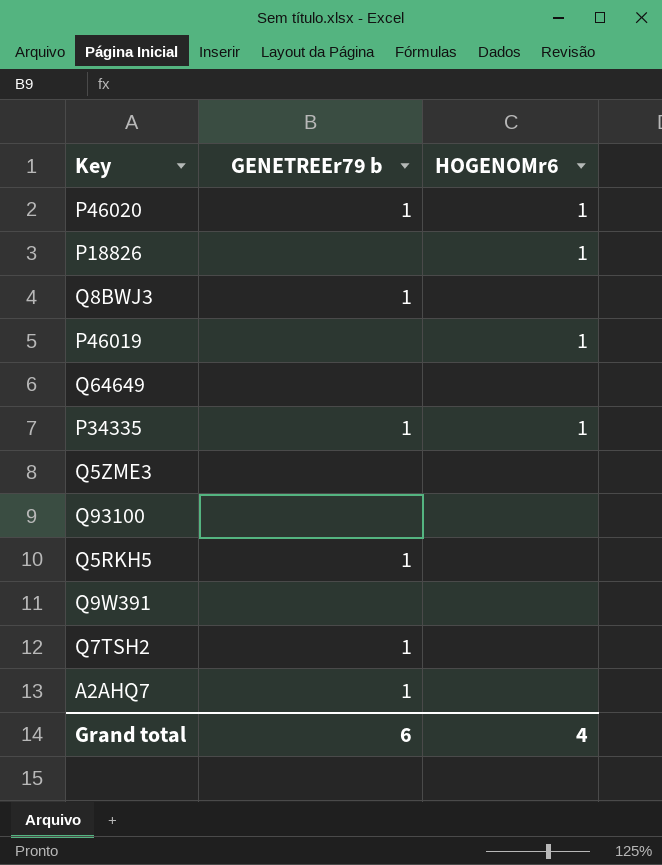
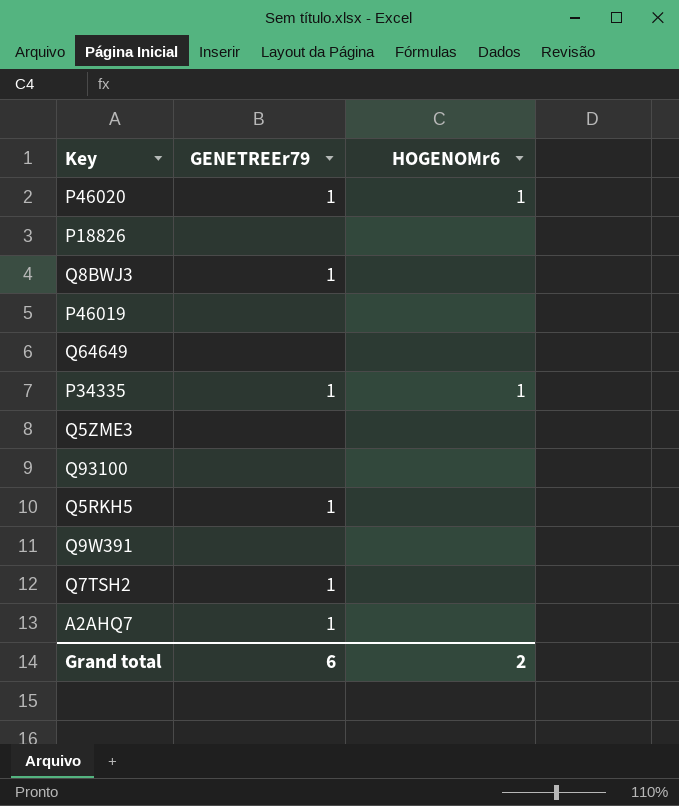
column name: GENETREEr79 b -> GENETREEr79
P18826 | HOGENOMr6: 1 -> none
P46019 | HOGENOMr6: 1 -> none
Grand total | HOGENOMr6: 4 -> 2

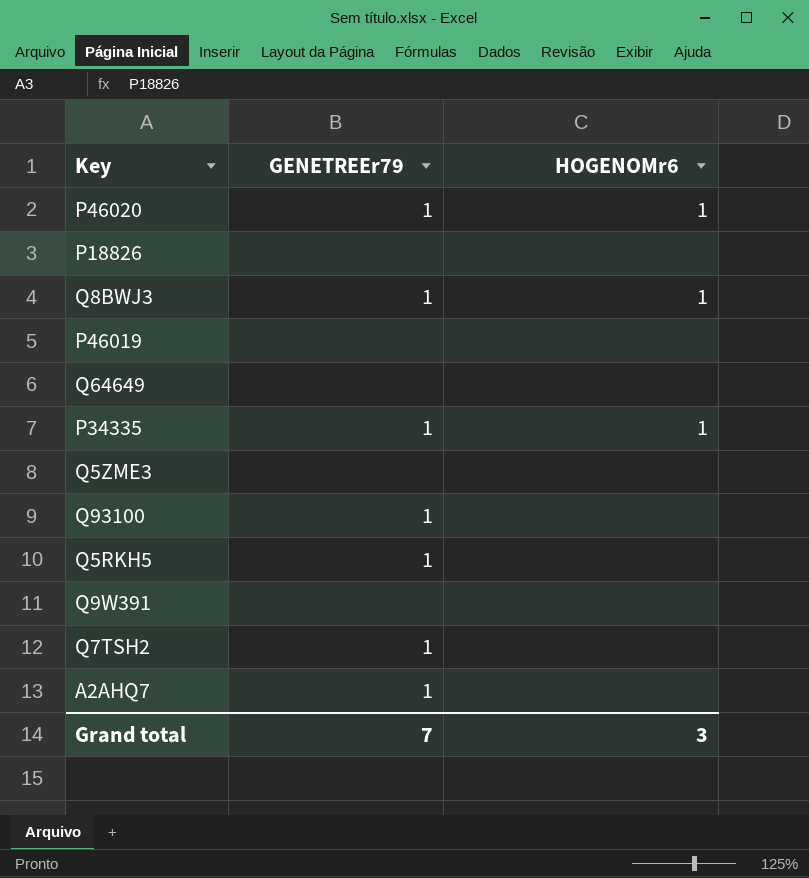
Q8BWJ3 | HOGENOMr6: none -> 1
Q93100 | GENETREEr79: none -> 1
Grand total | GENETREEr79: 6 -> 7
Grand total | HOGENOMr6: 2 -> 3

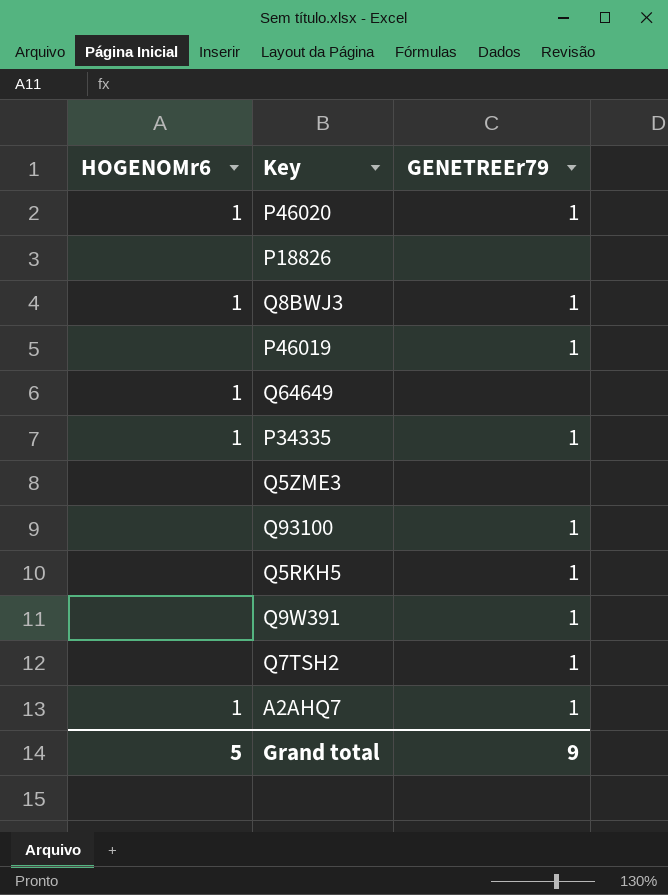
column HOGENOMr6 | position: 3 -> 1
P46019 | GENETREEr79: none -> 1
Q64649 | HOGENOMr6: none -> 1
Q9W391 | GENETREEr79: none -> 1
A2AHQ7 | HOGENOMr6: none -> 1
Grand total | HOGENOMr6: 3 -> 5
Grand total | GENETREEr79: 7 -> 9

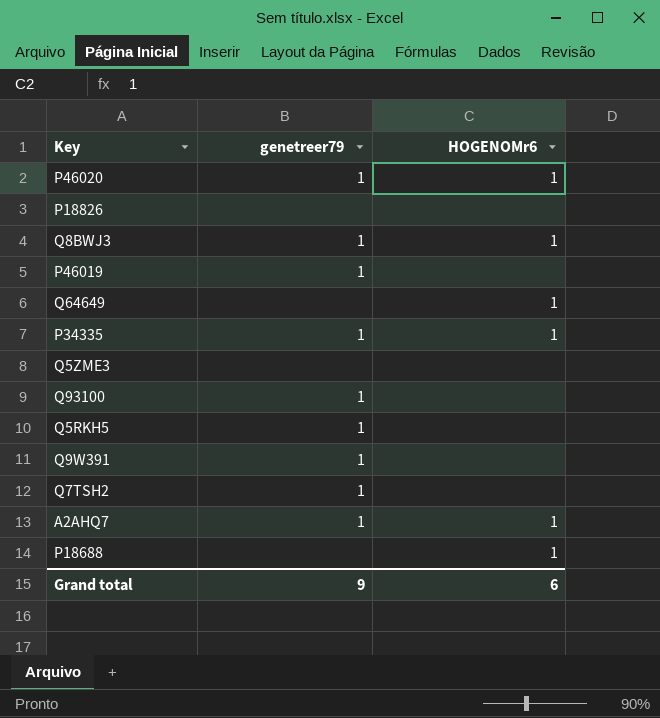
column name: GENETREEr79 -> genetreer79
column HOGENOMr6 | position: 1 -> 3
row P18688: none -> none | 1
Grand total | HOGENOMr6: 5 -> 6

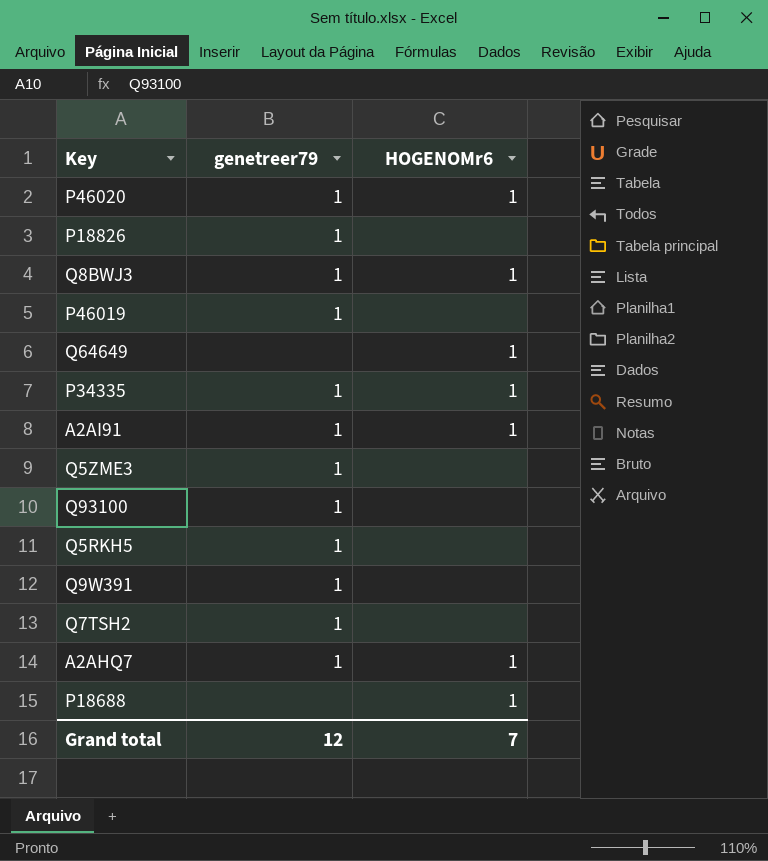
P18826 | genetreer79: none -> 1
row A2AI91: none -> 1 | 1
Q5ZME3 | genetreer79: none -> 1
Grand total | genetreer79: 9 -> 12
Grand total | HOGENOMr6: 6 -> 7

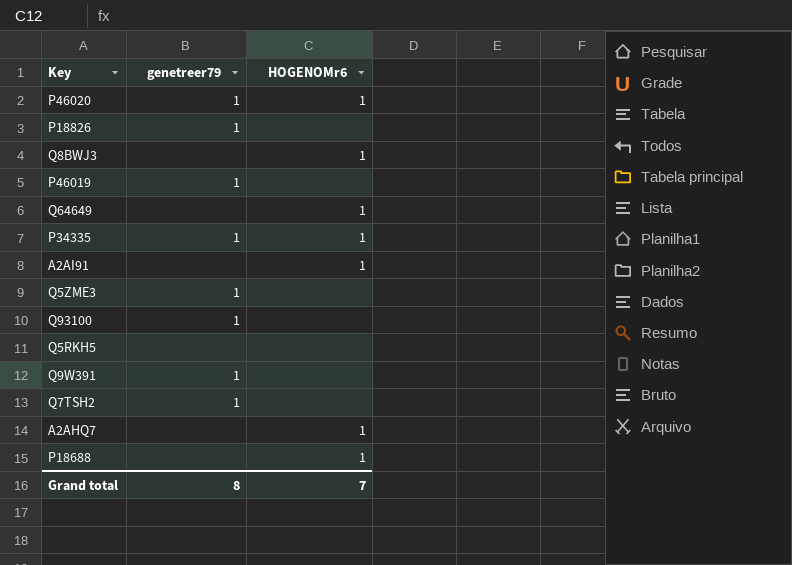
Q8BWJ3 | genetreer79: 1 -> none
A2AI91 | genetreer79: 1 -> none
Q5RKH5 | genetreer79: 1 -> none
A2AHQ7 | genetreer79: 1 -> none
Grand total | genetreer79: 12 -> 8

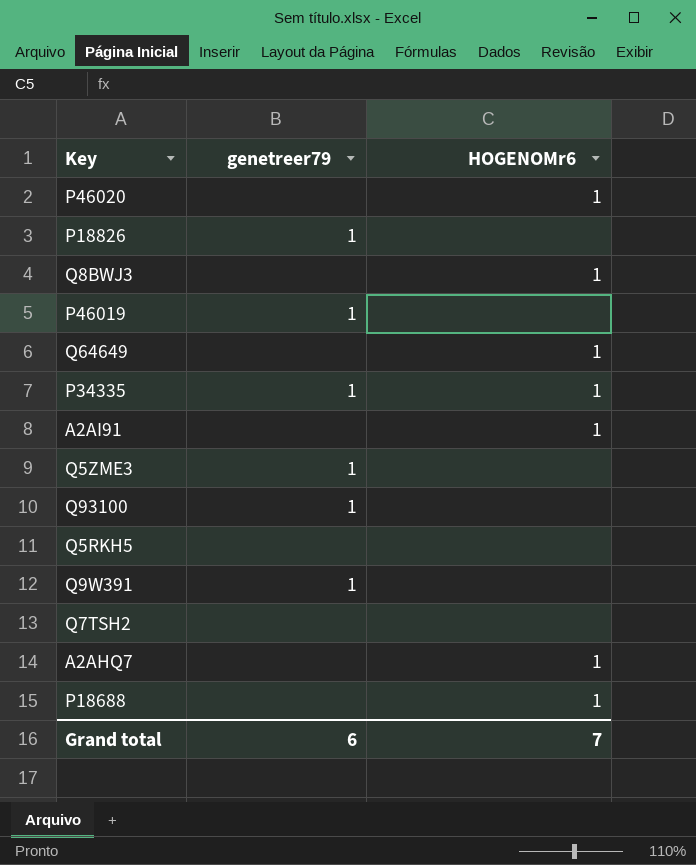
P46020 | genetreer79: 1 -> none
Q7TSH2 | genetreer79: 1 -> none
Grand total | genetreer79: 8 -> 6

